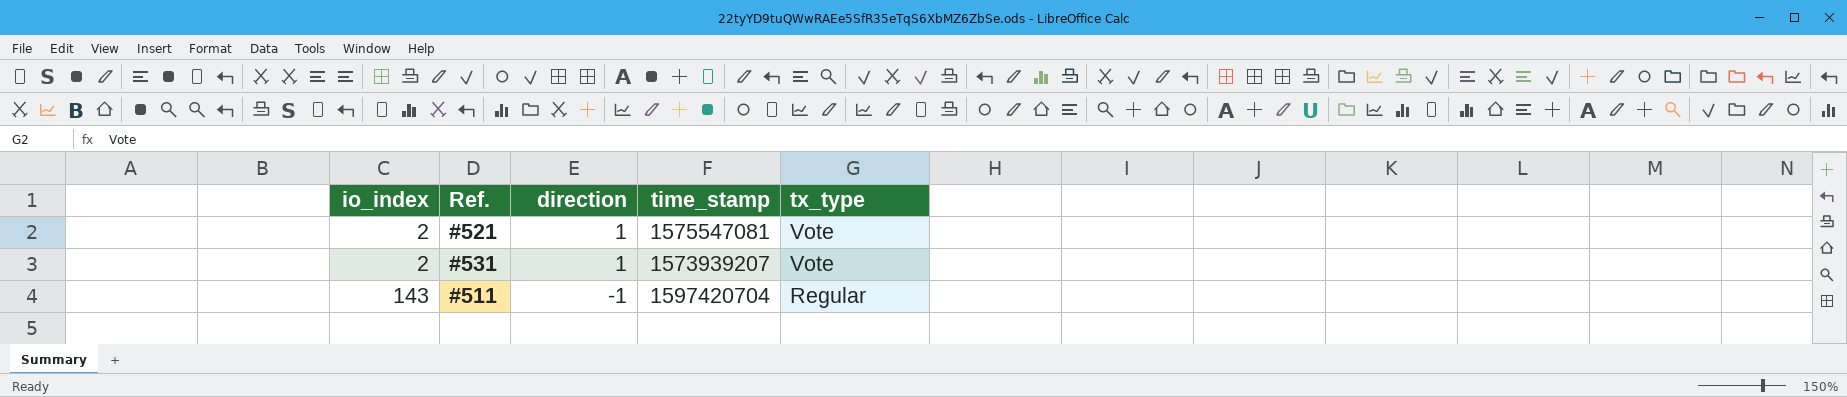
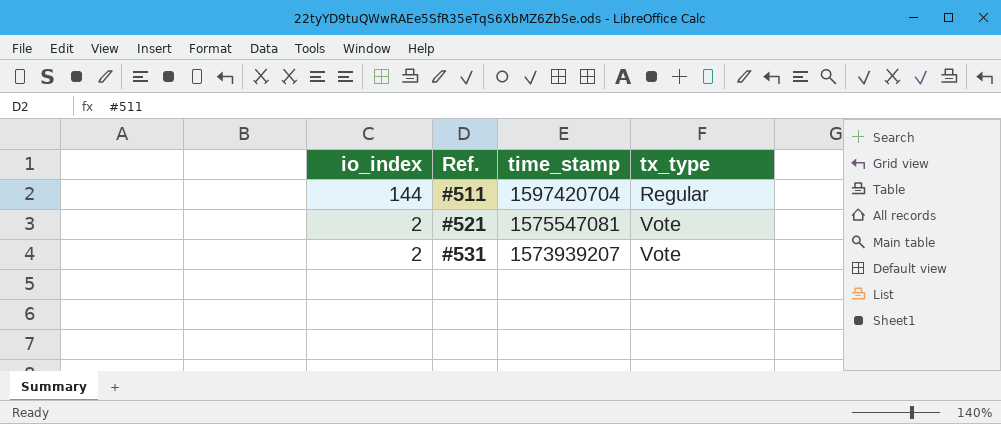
row order: io_index ascending -> io_index descending
column direction | position: 3 -> none
#511 | io_index: 143 -> 144

